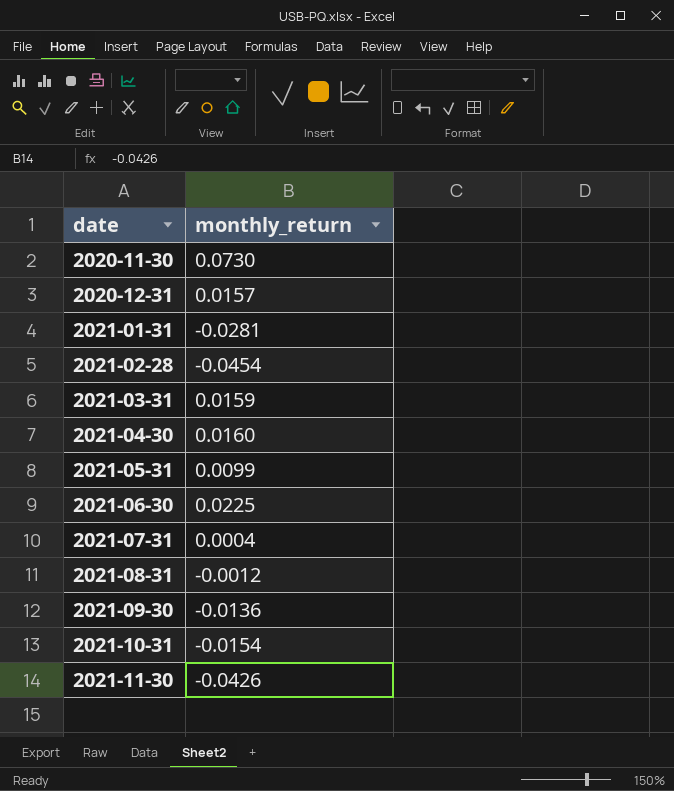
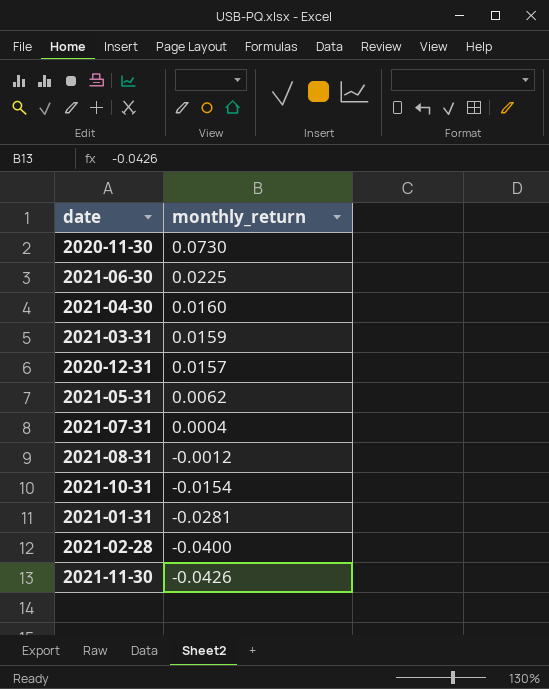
row order: date ascending -> monthly_return descending
row 2021-09-30: -0.0136 -> none
2021-05-31 | monthly_return: 0.0099 -> 0.0062
2021-02-28 | monthly_return: -0.0454 -> -0.0400

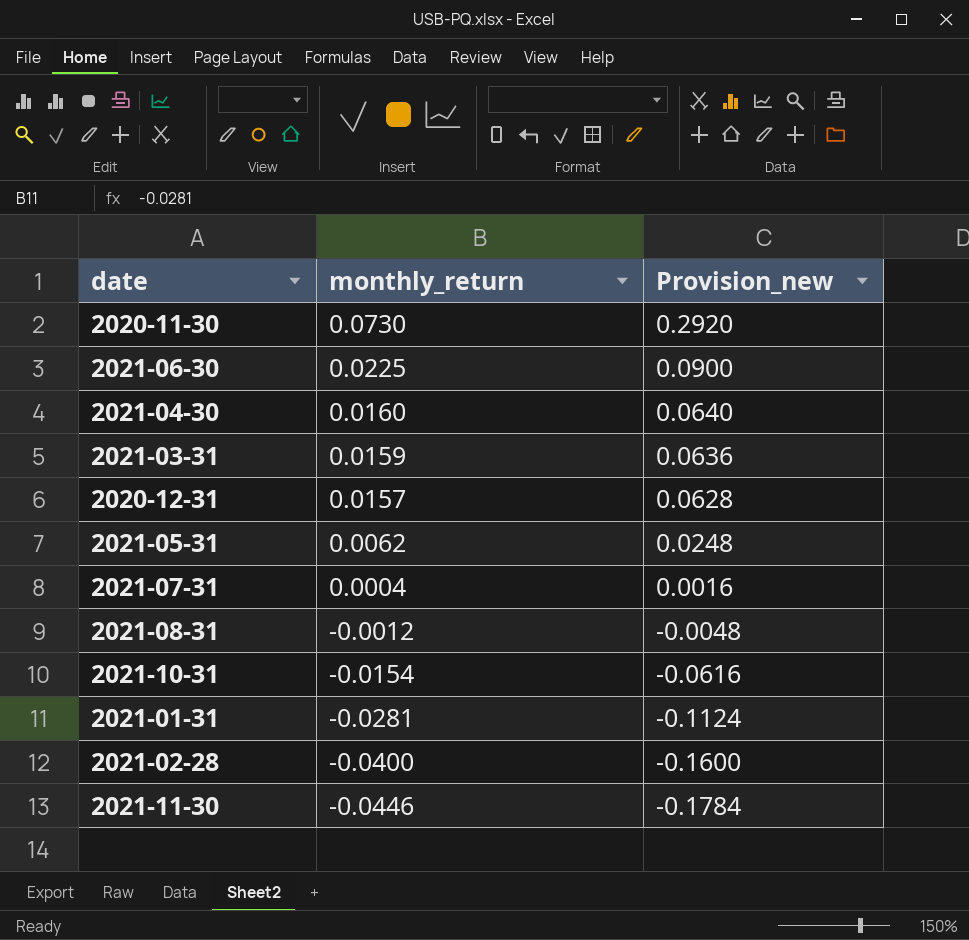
column Provision_new | formula: none -> [monthly_return] * 4
2021-11-30 | monthly_return: -0.0426 -> -0.0446

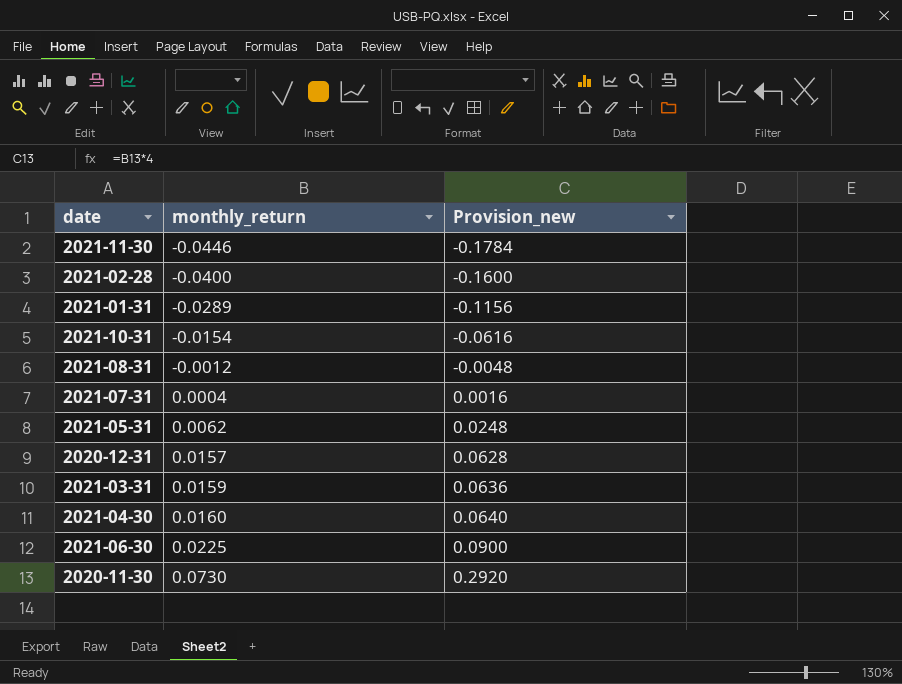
row order: monthly_return descending -> monthly_return ascending
2021-01-31 | monthly_return: -0.0281 -> -0.0289
2021-01-31 | Provision_new: -0.1124 -> -0.1156

